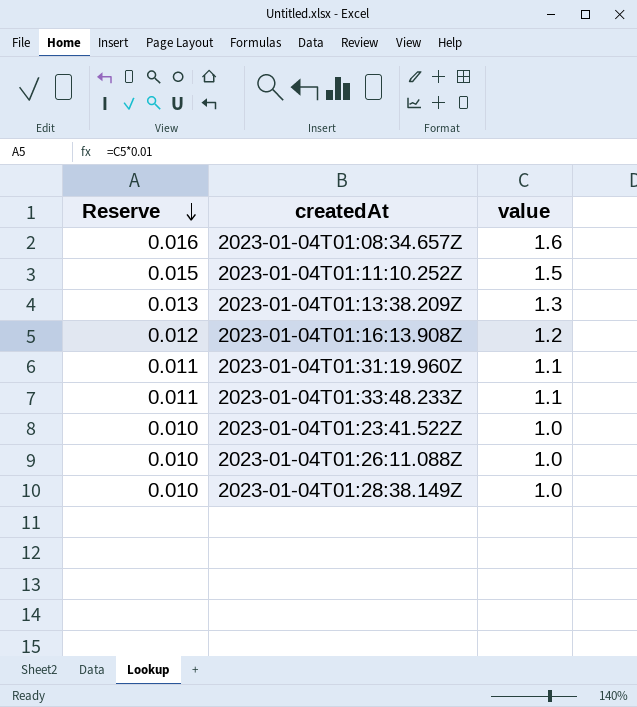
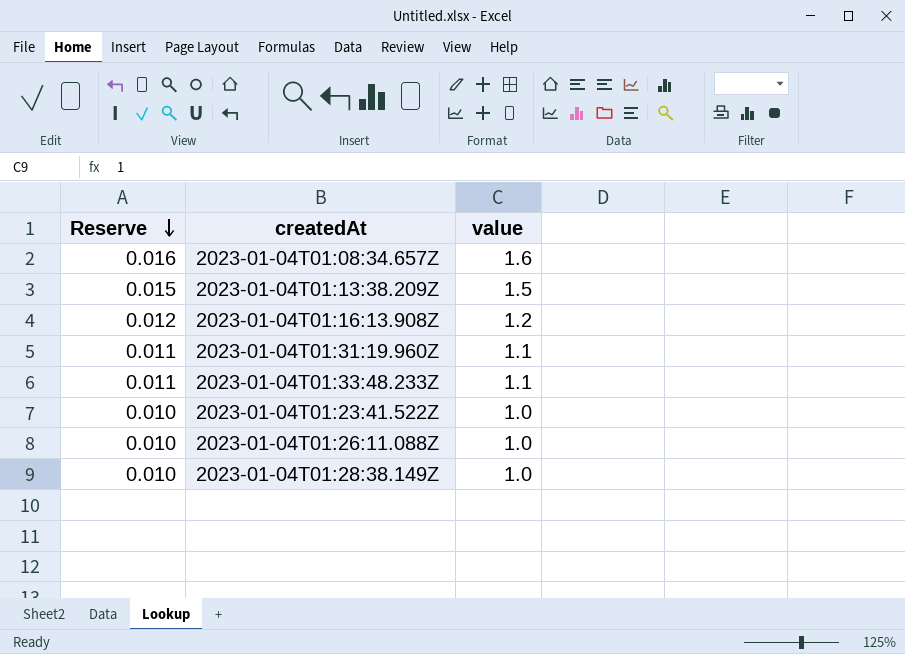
row 2023-01-04T01:11:10.252Z: 0.015 | 1.5 -> none
2023-01-04T01:13:38.209Z | Reserve: 0.013 -> 0.015
2023-01-04T01:13:38.209Z | value: 1.3 -> 1.5

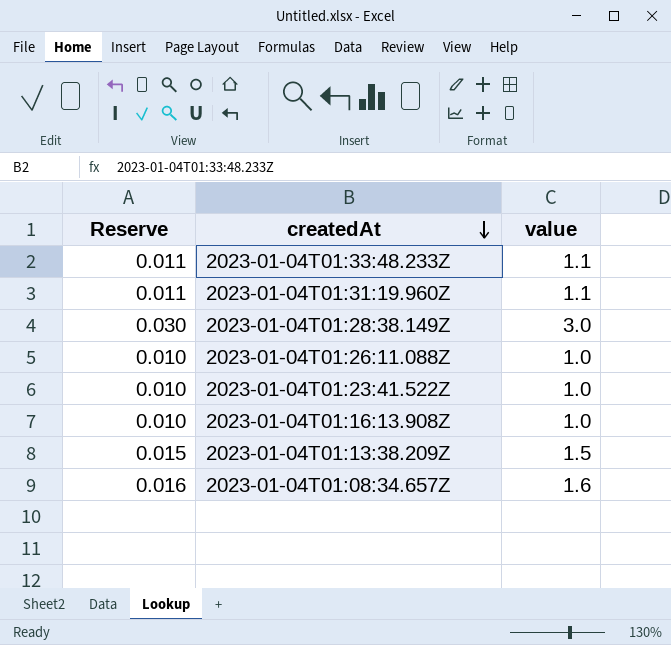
row order: Reserve descending -> createdAt descending
2023-01-04T01:28:38.149Z | Reserve: 0.010 -> 0.030
2023-01-04T01:28:38.149Z | value: 1.0 -> 3.0
2023-01-04T01:16:13.908Z | Reserve: 0.012 -> 0.010
2023-01-04T01:16:13.908Z | value: 1.2 -> 1.0

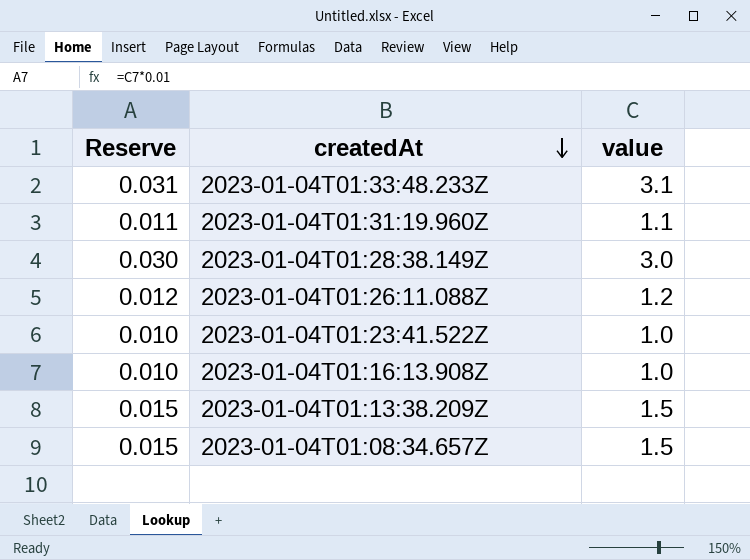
2023-01-04T01:33:48.233Z | Reserve: 0.011 -> 0.031
2023-01-04T01:33:48.233Z | value: 1.1 -> 3.1
2023-01-04T01:26:11.088Z | Reserve: 0.010 -> 0.012
2023-01-04T01:26:11.088Z | value: 1.0 -> 1.2
2023-01-04T01:08:34.657Z | Reserve: 0.016 -> 0.015
2023-01-04T01:08:34.657Z | value: 1.6 -> 1.5

